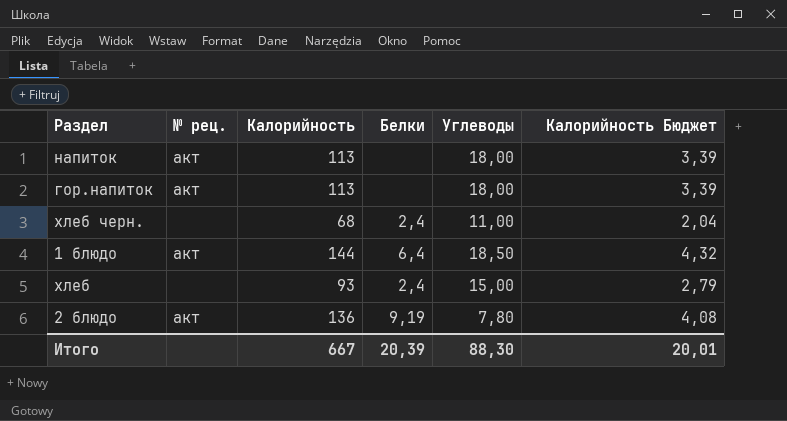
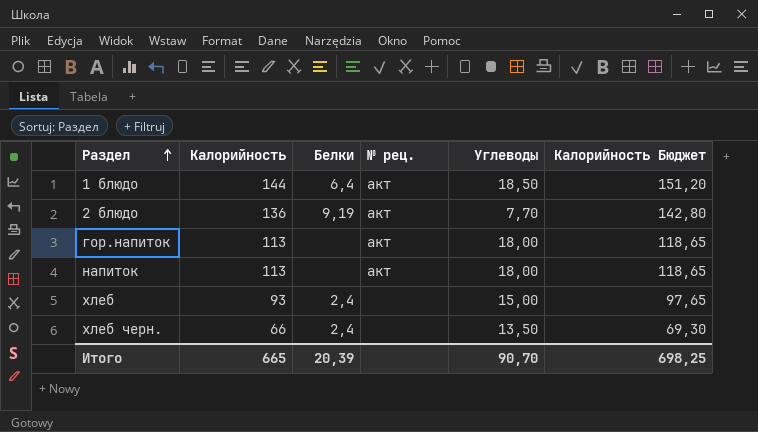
row order: none -> Раздел ascending
column № рец. | position: 2 -> 4
column Калорийность Бюджет | formula: [Калорийность] * 0,03 -> [Калорийность] * 1,05
2 блюдо | Углеводы: 7,80 -> 7,70
хлеб черн. | Калорийность: 68 -> 66
хлеб черн. | Углеводы: 11,00 -> 13,50
Итого | Калорийность: 667 -> 665
Итого | Углеводы: 88,30 -> 90,70
Итого | Калорийность Бюджет: 20,01 -> 698,25

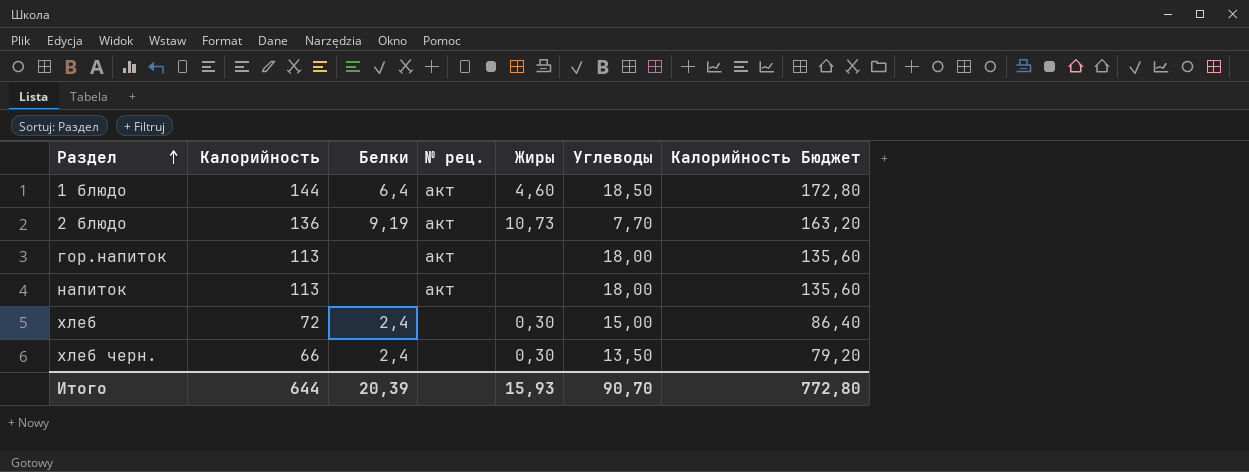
column Жиры | position: none -> 5
column Калорийность Бюджет | formula: [Калорийность] * 1,05 -> [Калорийность] * 1,2
хлеб | Калорийность: 93 -> 72
Итого | Калорийность: 665 -> 644
Итого | Калорийность Бюджет: 698,25 -> 772,80

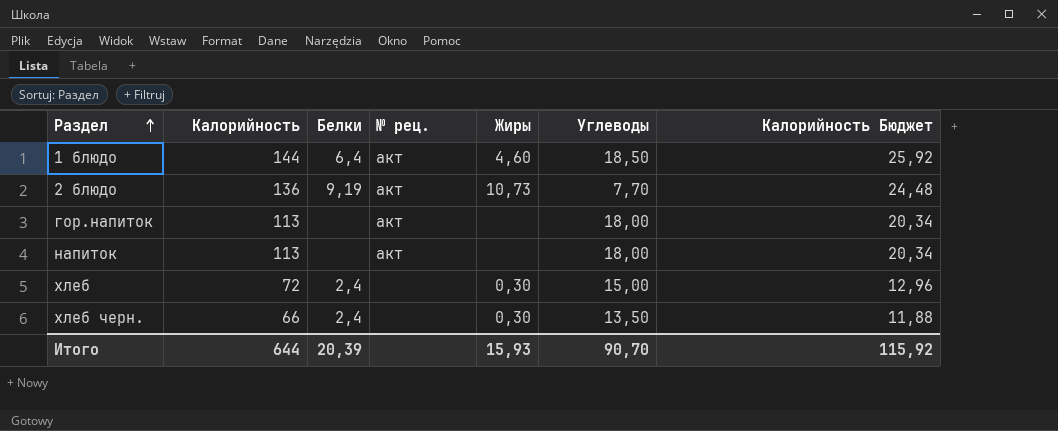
column Калорийность Бюджет | formula: [Калорийность] * 1,2 -> [Калорийность] * 0,18
Итого | Калорийность Бюджет: 772,80 -> 115,92

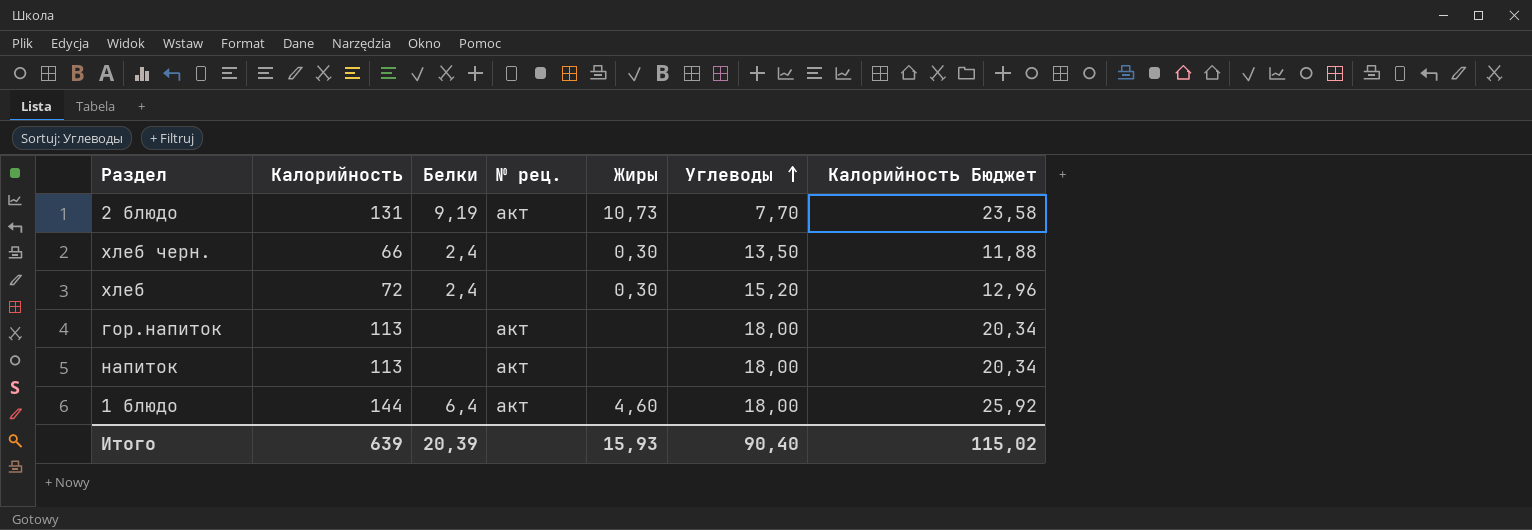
row order: Раздел ascending -> Углеводы ascending
2 блюдо | Калорийность: 136 -> 131
2 блюдо | Калорийность Бюджет: 24,48 -> 23,58
хлеб | Углеводы: 15,00 -> 15,20
1 блюдо | Углеводы: 18,50 -> 18,00
Итого | Калорийность: 644 -> 639
Итого | Углеводы: 90,70 -> 90,40
Итого | Калорийность Бюджет: 115,92 -> 115,02

